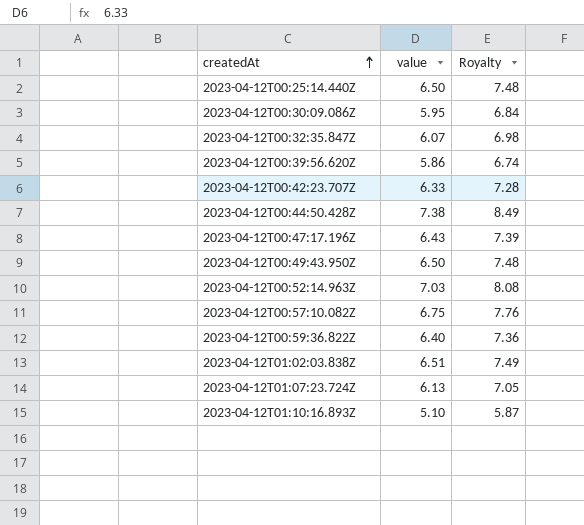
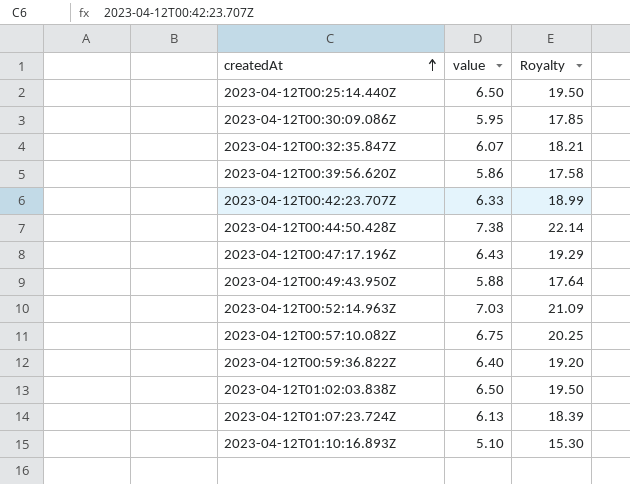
column Royalty | formula: [value] * 1.15 -> [value] * 3
2023-04-12T00:49:43.950Z | value: 6.50 -> 5.88
2023-04-12T01:02:03.838Z | value: 6.51 -> 6.50

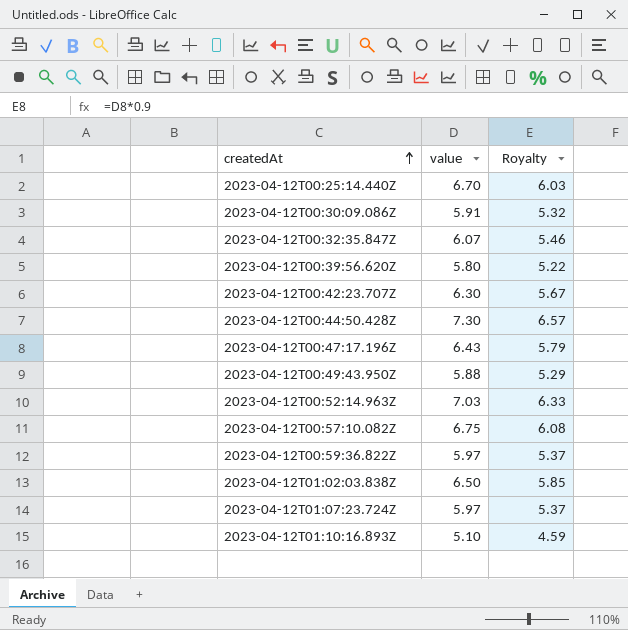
column Royalty | formula: [value] * 3 -> [value] * 0.9
2023-04-12T00:25:14.440Z | value: 6.50 -> 6.70
2023-04-12T00:30:09.086Z | value: 5.95 -> 5.91
2023-04-12T00:39:56.620Z | value: 5.86 -> 5.80
2023-04-12T00:42:23.707Z | value: 6.33 -> 6.30
2023-04-12T00:44:50.428Z | value: 7.38 -> 7.30
2023-04-12T00:59:36.822Z | value: 6.40 -> 5.97
2023-04-12T01:07:23.724Z | value: 6.13 -> 5.97

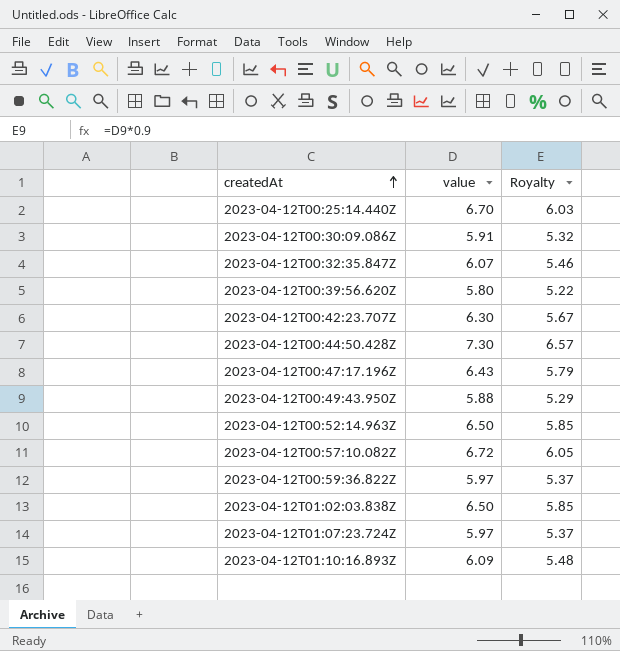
2023-04-12T00:52:14.963Z | value: 7.03 -> 6.50
2023-04-12T00:52:14.963Z | Royalty: 6.33 -> 5.85
2023-04-12T00:57:10.082Z | value: 6.75 -> 6.72
2023-04-12T00:57:10.082Z | Royalty: 6.08 -> 6.05
2023-04-12T01:10:16.893Z | value: 5.10 -> 6.09
2023-04-12T01:10:16.893Z | Royalty: 4.59 -> 5.48

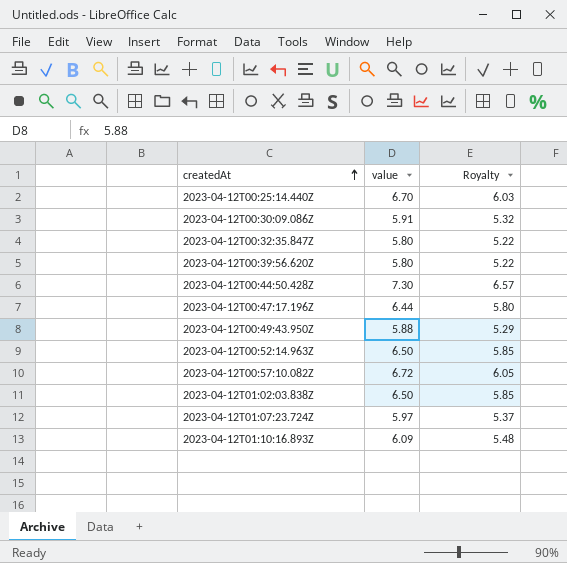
row 2023-04-12T00:42:23.707Z: 6.30 | 5.67 -> none
row 2023-04-12T00:59:36.822Z: 5.97 | 5.37 -> none
2023-04-12T00:32:35.847Z | value: 6.07 -> 5.80
2023-04-12T00:32:35.847Z | Royalty: 5.46 -> 5.22
2023-04-12T00:47:17.196Z | value: 6.43 -> 6.44
2023-04-12T00:47:17.196Z | Royalty: 5.79 -> 5.80

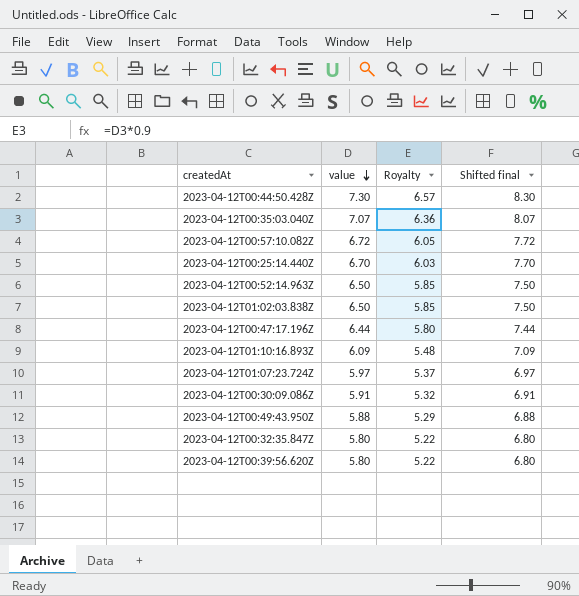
row order: createdAt ascending -> value descending
column Shifted final | formula: none -> [value] + 1
row 2023-04-12T00:35:03.040Z: none -> 7.07 | 6.36 | 8.07

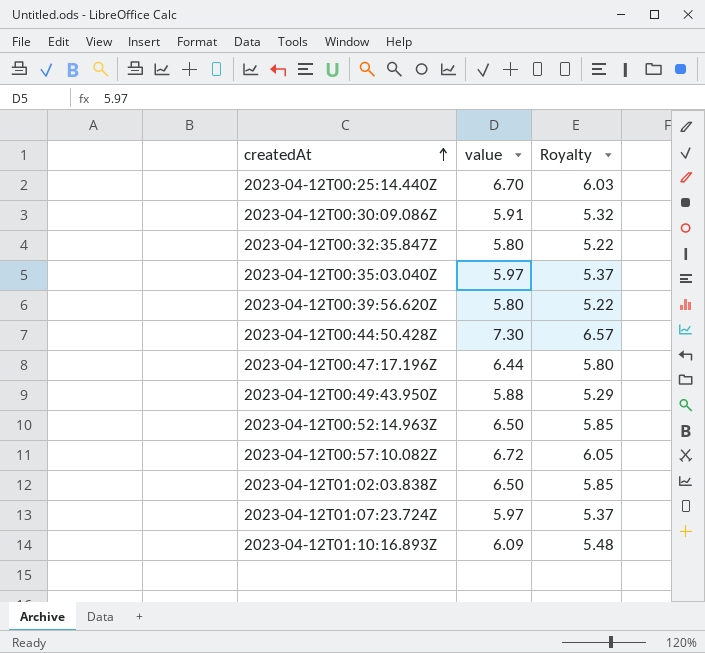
row order: value descending -> createdAt ascending
column Shifted final | formula: [value] + 1 -> none
2023-04-12T00:35:03.040Z | value: 7.07 -> 5.97
2023-04-12T00:35:03.040Z | Royalty: 6.36 -> 5.37

